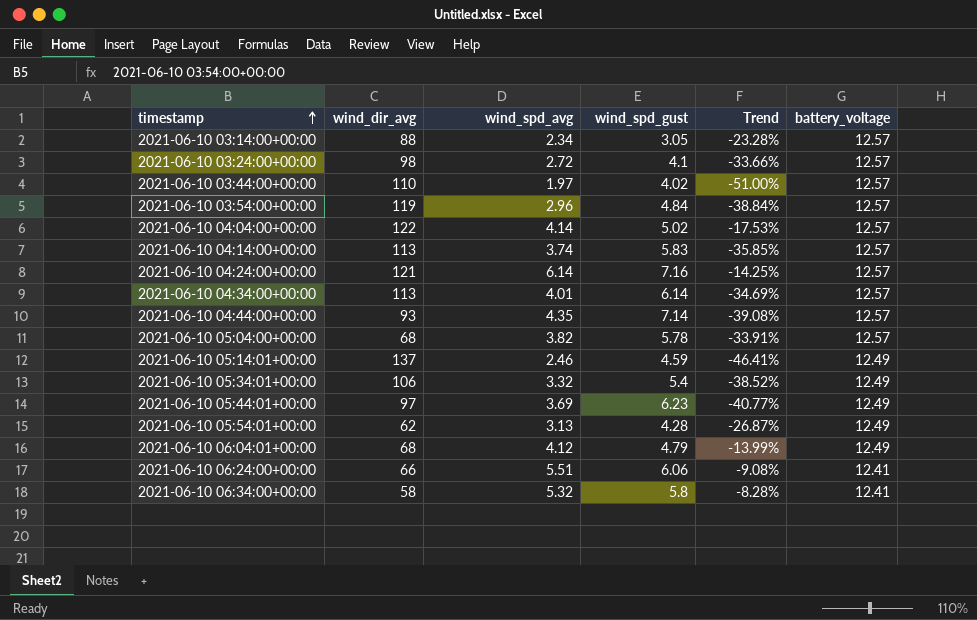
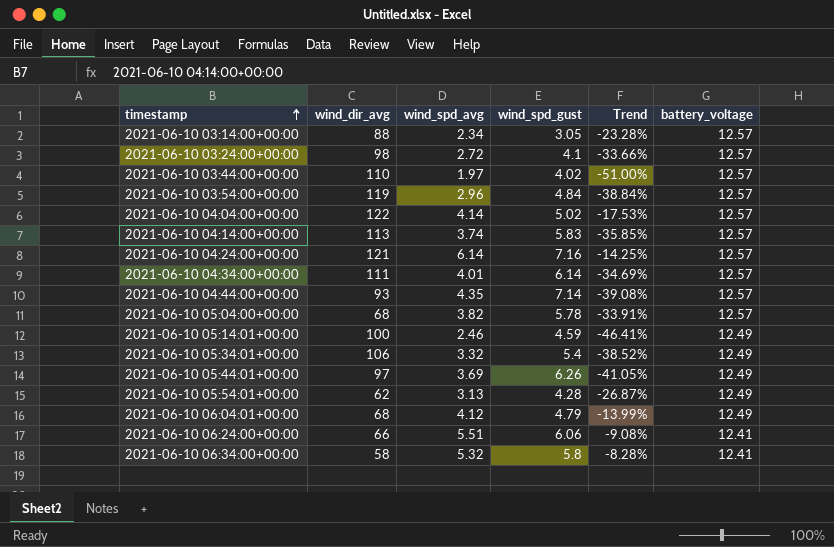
2021-06-10 04:34:00+00:00 | wind_dir_avg: 113 -> 111
2021-06-10 05:14:01+00:00 | wind_dir_avg: 137 -> 100
2021-06-10 05:44:01+00:00 | wind_spd_gust: 6.23 -> 6.26
2021-06-10 05:44:01+00:00 | Trend: -40.77% -> -41.05%

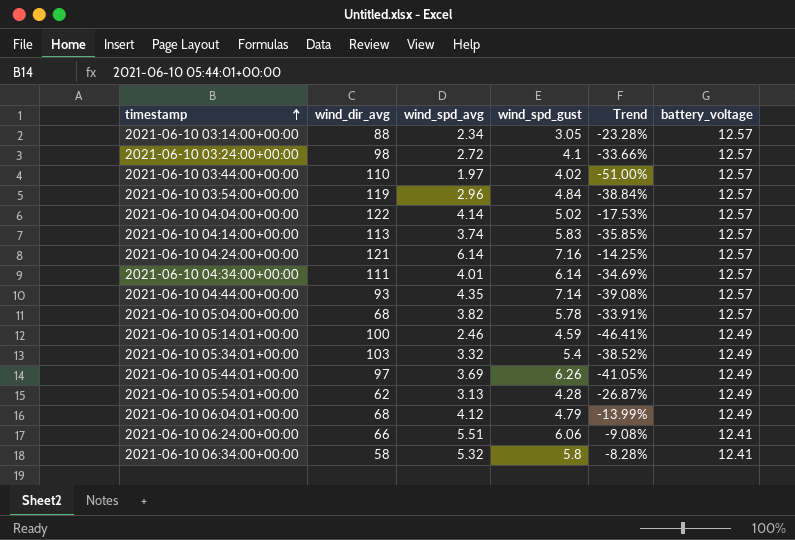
2021-06-10 05:34:01+00:00 | wind_dir_avg: 106 -> 103

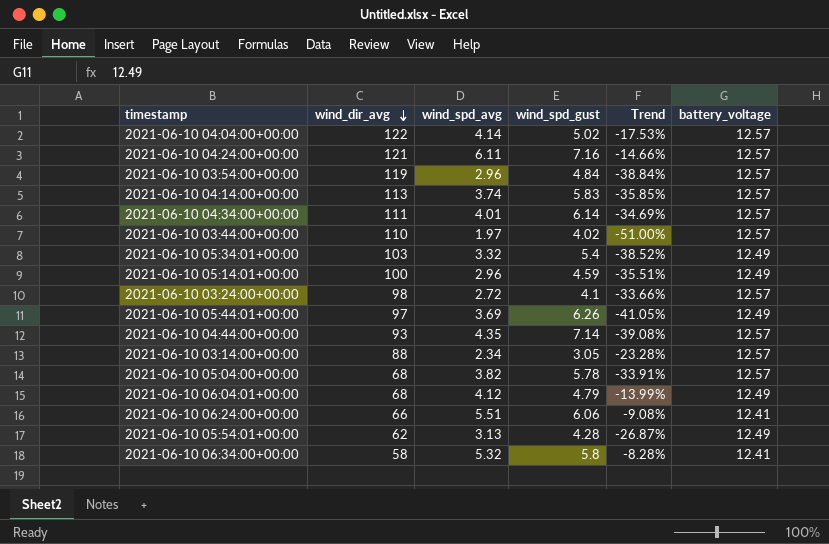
row order: timestamp ascending -> wind_dir_avg descending
2021-06-10 04:24:00+00:00 | wind_spd_avg: 6.14 -> 6.11
2021-06-10 04:24:00+00:00 | Trend: -14.25% -> -14.66%
2021-06-10 05:14:01+00:00 | wind_spd_avg: 2.46 -> 2.96
2021-06-10 05:14:01+00:00 | Trend: -46.41% -> -35.51%

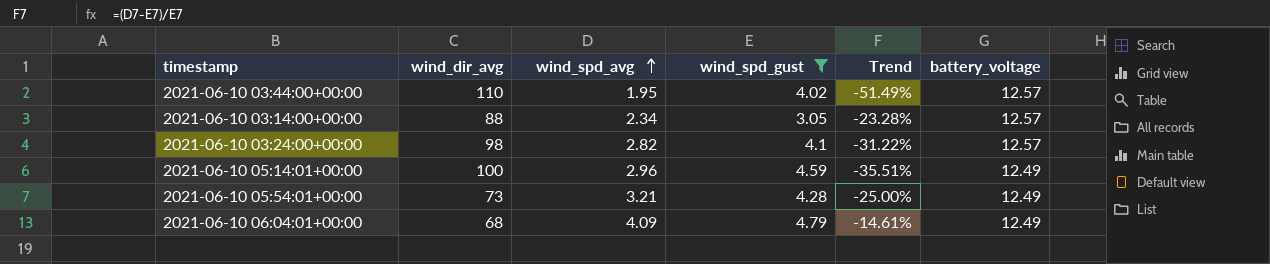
filter: none -> wind_spd_gust <= 4.79
row order: wind_dir_avg descending -> wind_spd_avg ascending
2021-06-10 03:44:00+00:00 | wind_spd_avg: 1.97 -> 1.95
2021-06-10 03:44:00+00:00 | Trend: -51.00% -> -51.49%
2021-06-10 03:24:00+00:00 | wind_spd_avg: 2.72 -> 2.82
2021-06-10 03:24:00+00:00 | Trend: -33.66% -> -31.22%
2021-06-10 05:54:01+00:00 | wind_dir_avg: 62 -> 73
2021-06-10 05:54:01+00:00 | wind_spd_avg: 3.13 -> 3.21
2021-06-10 05:54:01+00:00 | Trend: -26.87% -> -25.00%
2021-06-10 06:04:01+00:00 | wind_spd_avg: 4.12 -> 4.09
2021-06-10 06:04:01+00:00 | Trend: -13.99% -> -14.61%

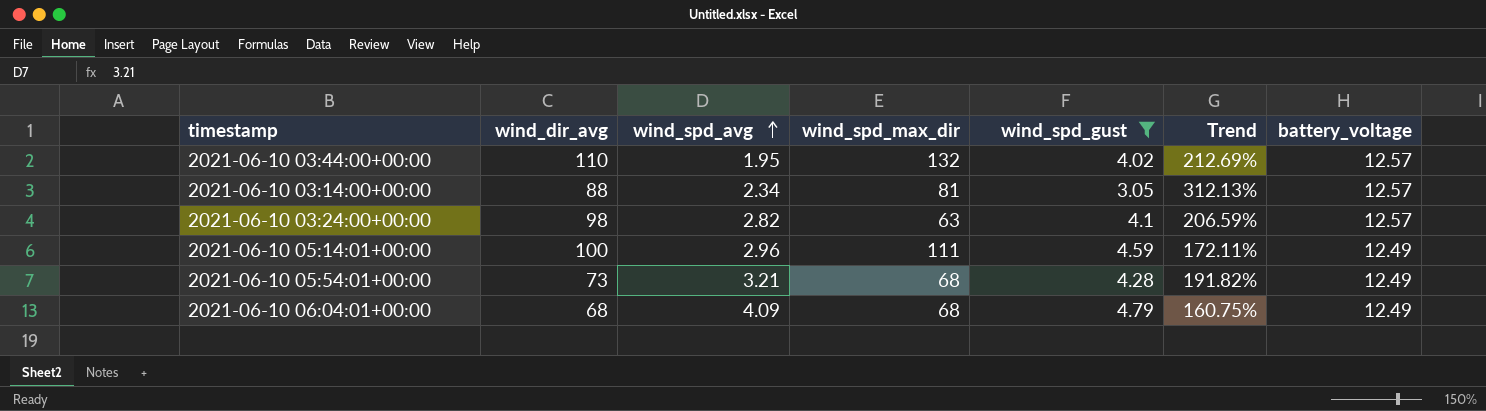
column wind_spd_max_dir | position: none -> 4
column Trend | formula: ([wind_spd_avg] - [wind_spd_gust]) / [wind_spd_gust] -> ([battery_voltage] - [wind_spd_gust]) / [wind_spd_gust]

